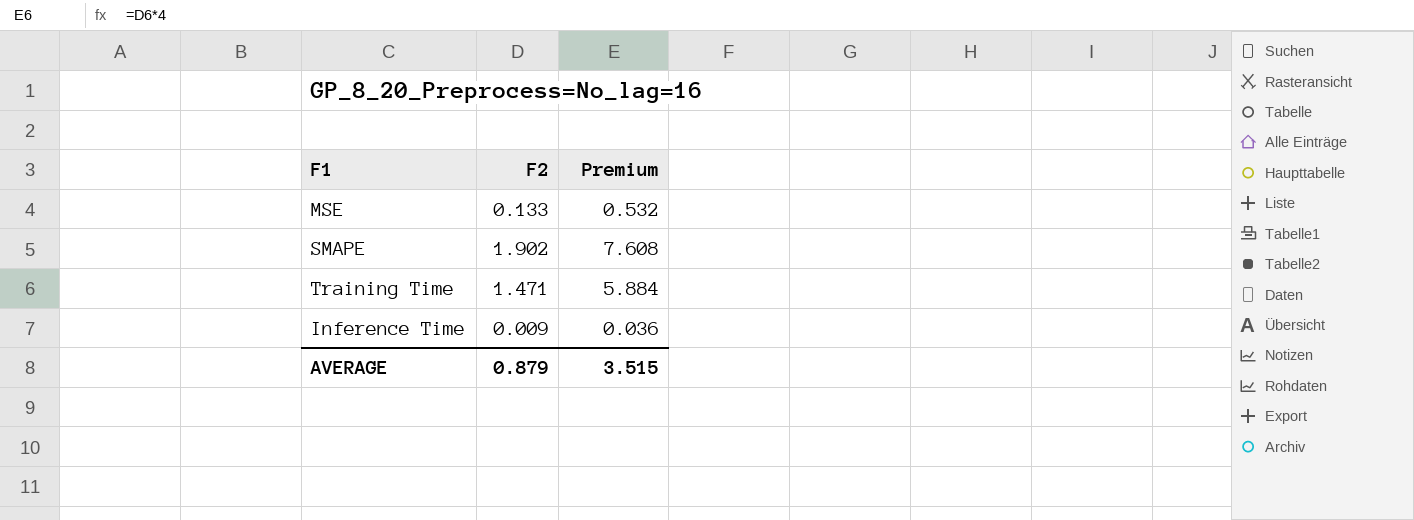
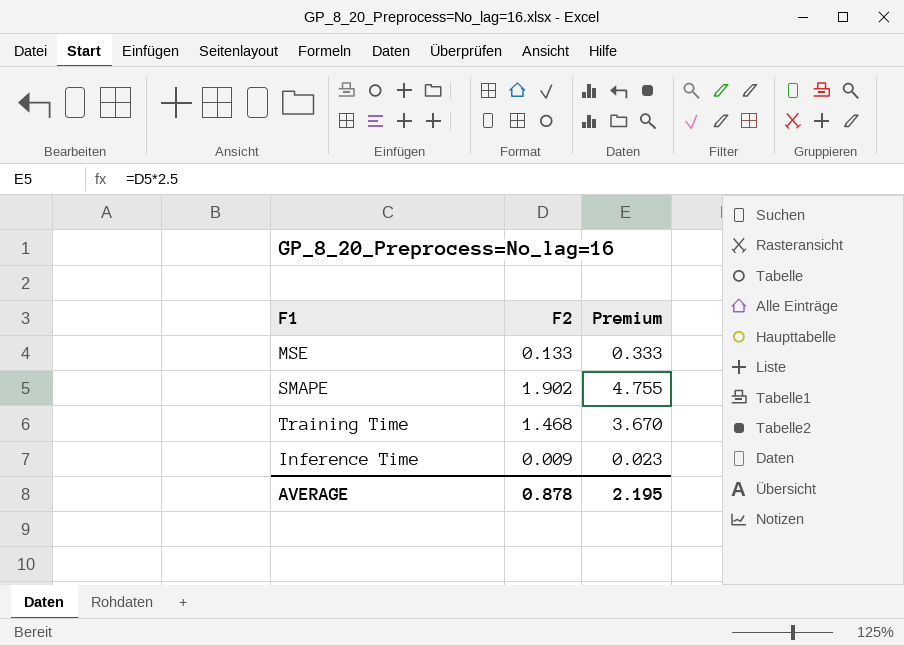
column Premium | formula: [F2] * 4 -> [F2] * 2.5
Training Time | F2: 1.471 -> 1.468
AVERAGE | F2: 0.879 -> 0.878
AVERAGE | Premium: 3.515 -> 2.195

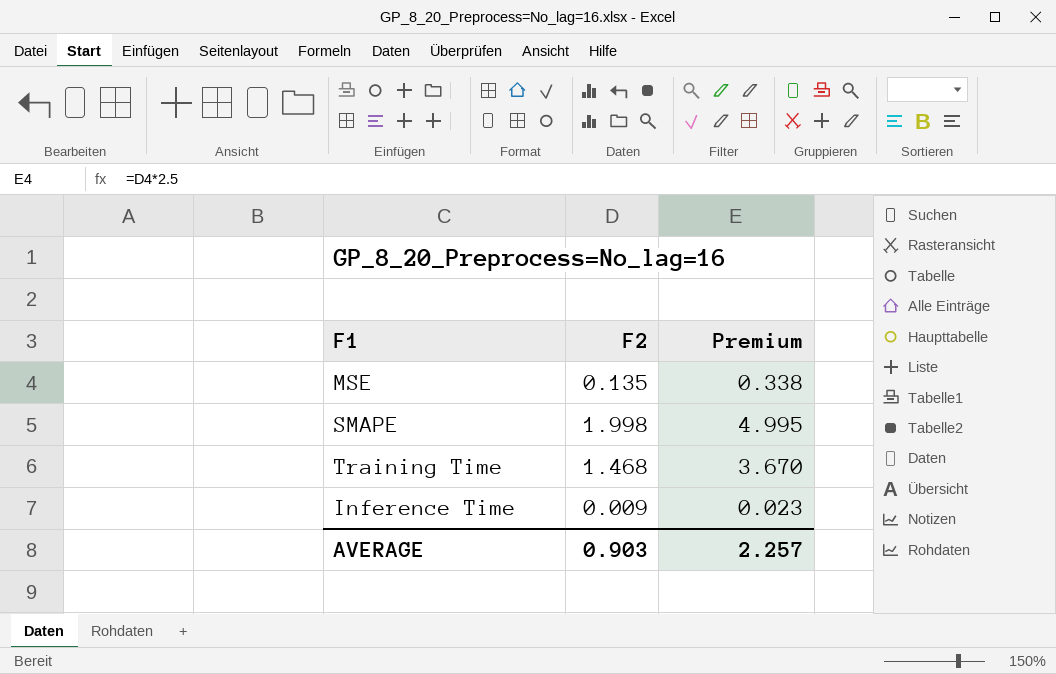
MSE | F2: 0.133 -> 0.135
MSE | Premium: 0.333 -> 0.338
SMAPE | F2: 1.902 -> 1.998
SMAPE | Premium: 4.755 -> 4.995
AVERAGE | F2: 0.878 -> 0.903
AVERAGE | Premium: 2.195 -> 2.257

